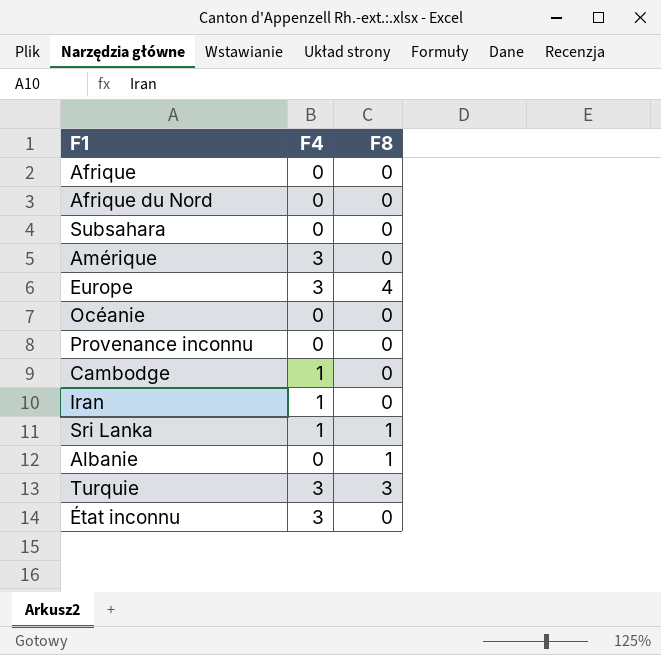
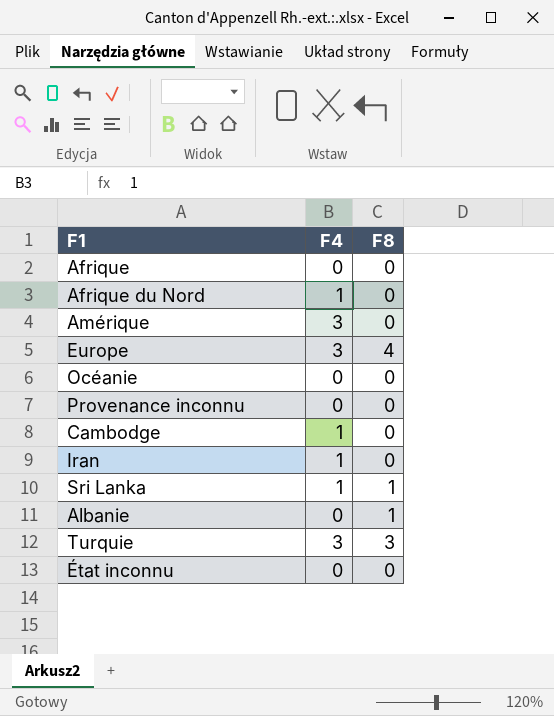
row Subsahara: 0 | 0 -> none
Afrique du Nord | F4: 0 -> 1
État inconnu | F4: 3 -> 0

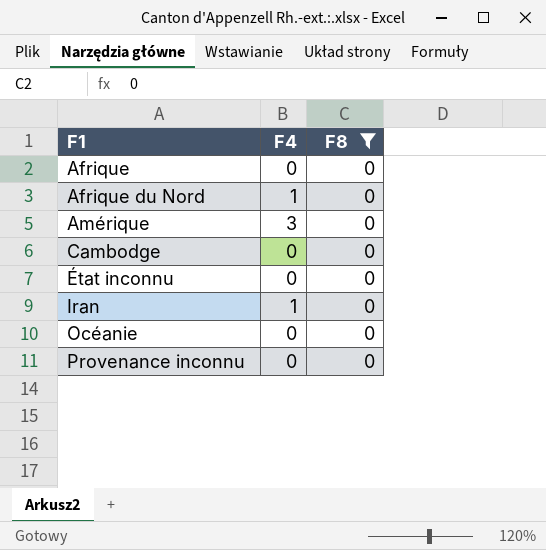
filter: none -> F8 = 0
row order: none -> F1 ascending
Cambodge | F4: 1 -> 0

